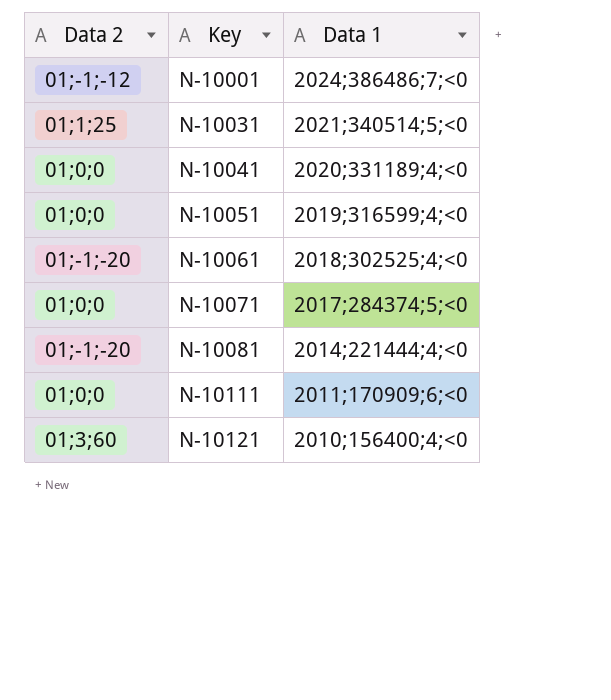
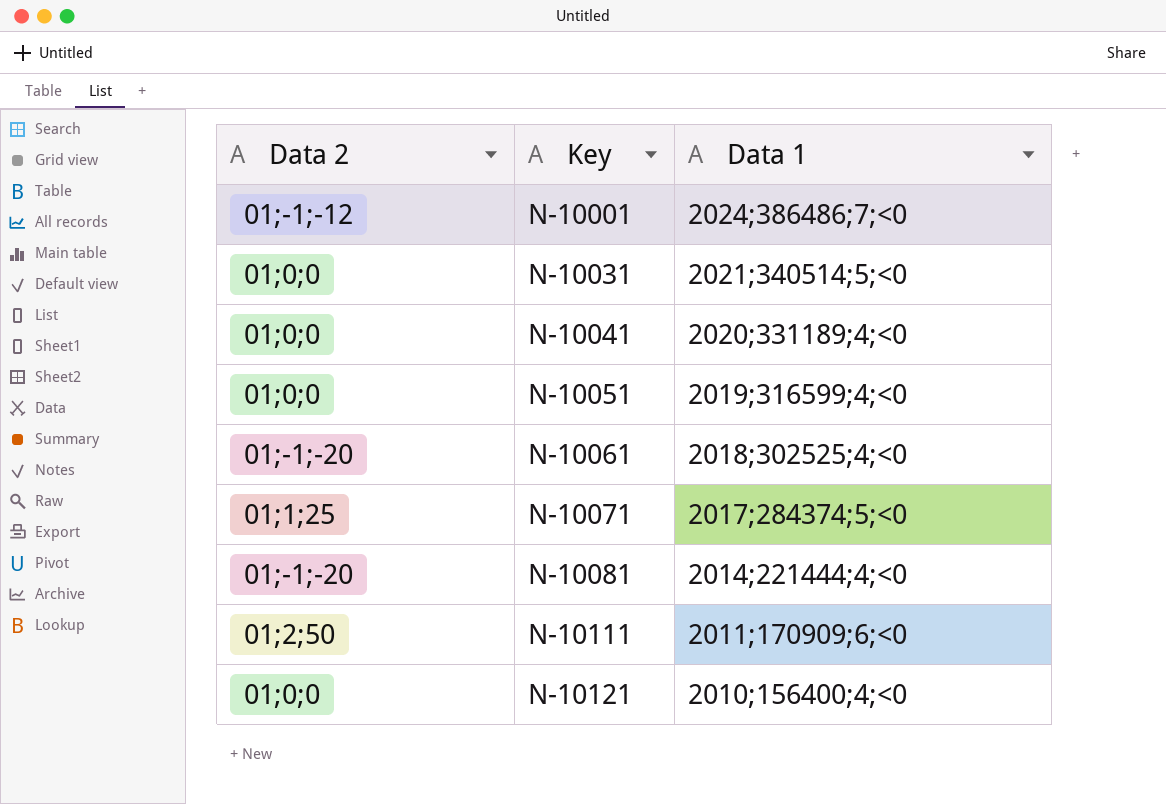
N-10031 | Data 2: 01;1;25 -> 01;0;0
N-10071 | Data 2: 01;0;0 -> 01;1;25
N-10111 | Data 2: 01;0;0 -> 01;2;50
N-10121 | Data 2: 01;3;60 -> 01;0;0

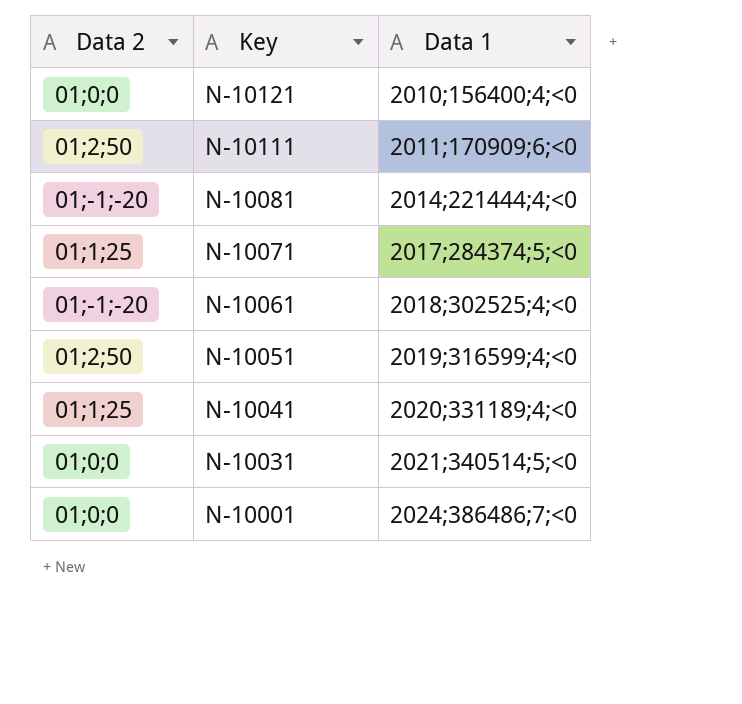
row order: Key ascending -> Key descending
N-10051 | Data 2: 01;0;0 -> 01;2;50
N-10041 | Data 2: 01;0;0 -> 01;1;25
N-10001 | Data 2: 01;-1;-12 -> 01;0;0

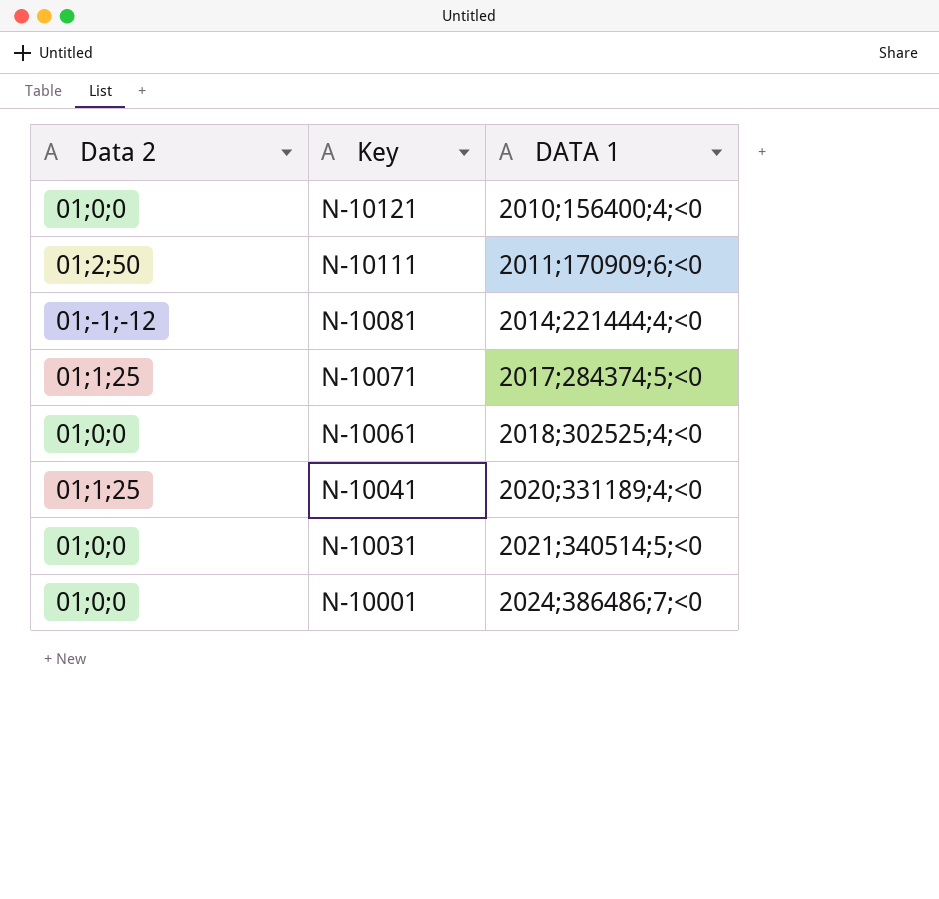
column name: Data 1 -> DATA 1
row N-10051: 01;2;50 | 2019;316599;4;<0 -> none
N-10081 | Data 2: 01;-1;-20 -> 01;-1;-12
N-10061 | Data 2: 01;-1;-20 -> 01;0;0

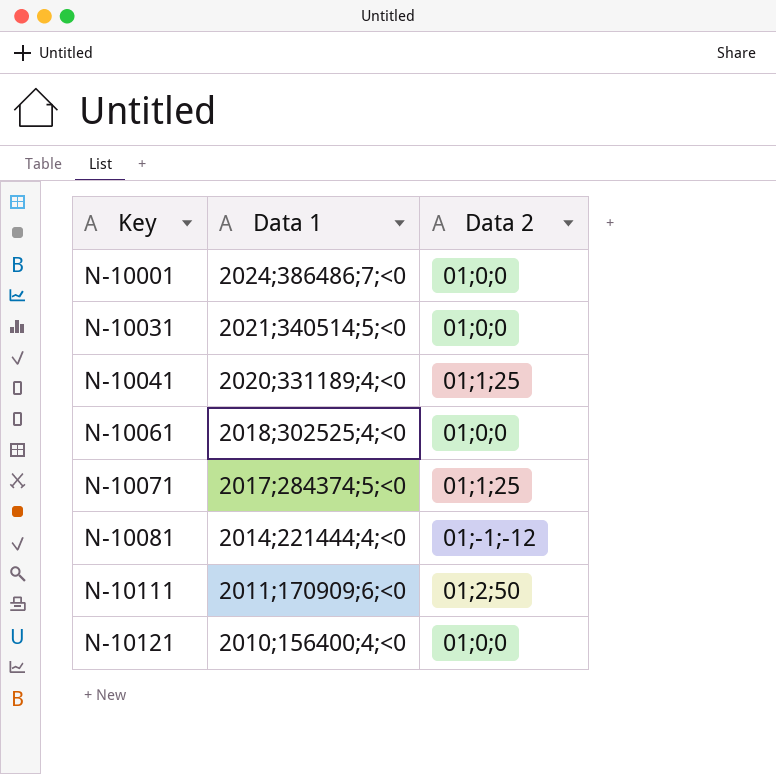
row order: Key descending -> Key ascending
column name: DATA 1 -> Data 1
column Data 2 | position: 1 -> 3

